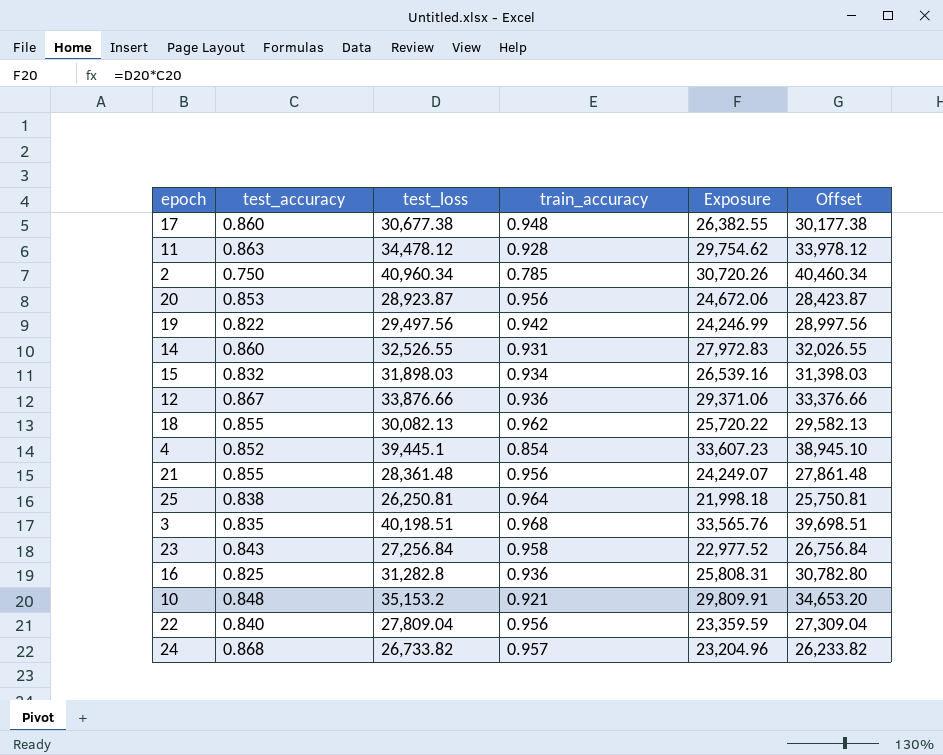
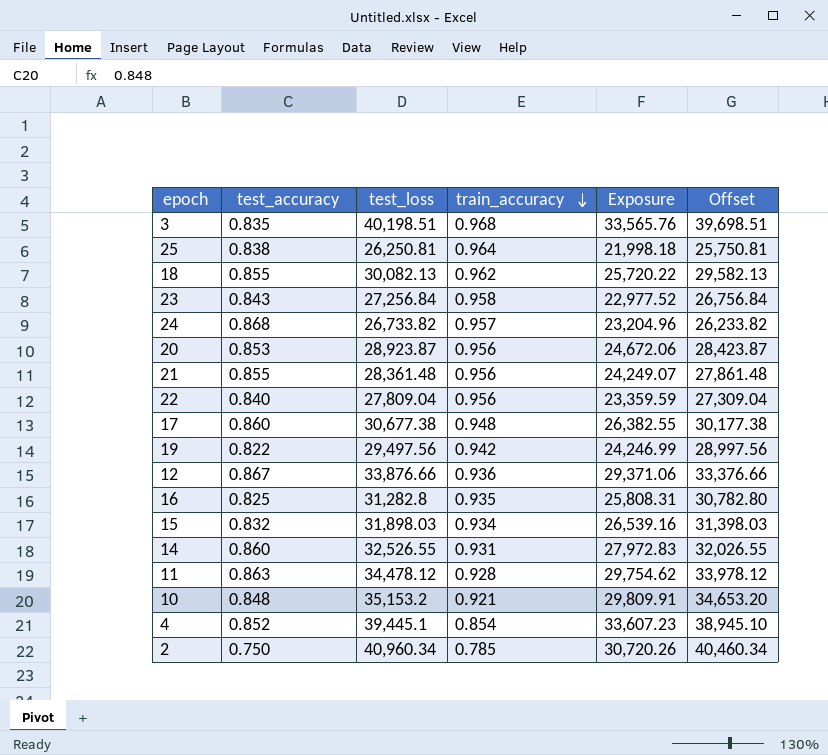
row order: none -> train_accuracy descending
16 | train_accuracy: 0.936 -> 0.935

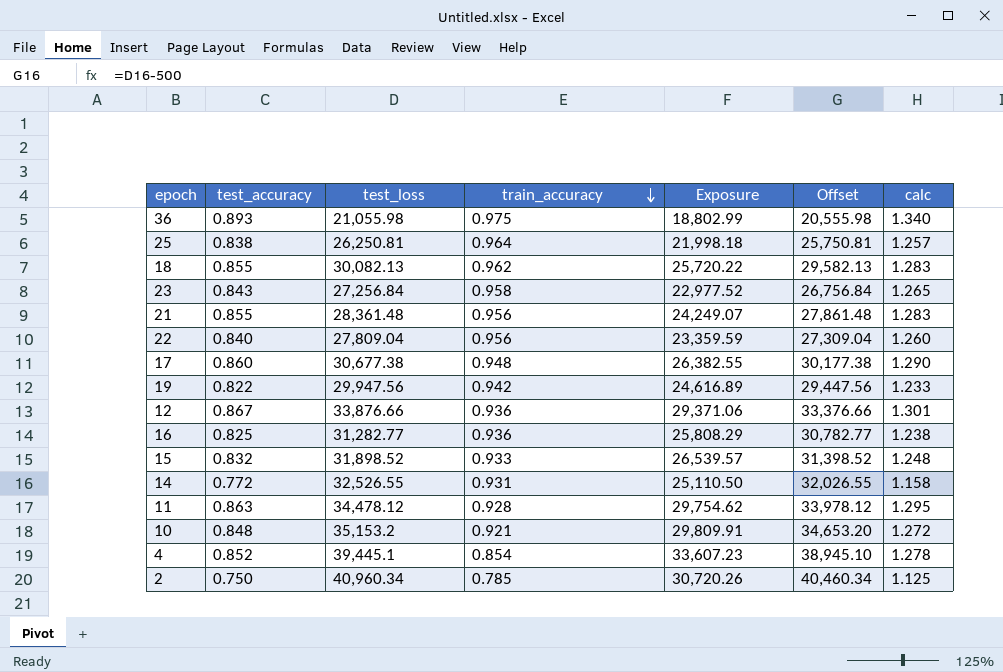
column calc | formula: none -> [test_accuracy] * 1.5
row 3: 0.835 | 40,198.51 | 0.968 | 33,565.76 | 39,698.51 -> none
row 24: 0.868 | 26,733.82 | 0.957 | 23,204.96 | 26,233.82 -> none
row 20: 0.853 | 28,923.87 | 0.956 | 24,672.06 | 28,423.87 -> none
row 36: none -> 0.893 | 21,055.98 | 0.975 | 18,802.99 | 20,555.98 | 1.340
19 | test_loss: 29,497.56 -> 29,947.56
19 | Exposure: 24,246.99 -> 24,616.89
19 | Offset: 28,997.56 -> 29,447.56
16 | test_loss: 31,282.8 -> 31,282.77
16 | train_accuracy: 0.935 -> 0.936
16 | Exposure: 25,808.31 -> 25,808.29
16 | Offset: 30,782.80 -> 30,782.77
15 | test_loss: 31,898.03 -> 31,898.52
15 | train_accuracy: 0.934 -> 0.933
15 | Exposure: 26,539.16 -> 26,539.57
15 | Offset: 31,398.03 -> 31,398.52
14 | test_accuracy: 0.860 -> 0.772
14 | Exposure: 27,972.83 -> 25,110.50

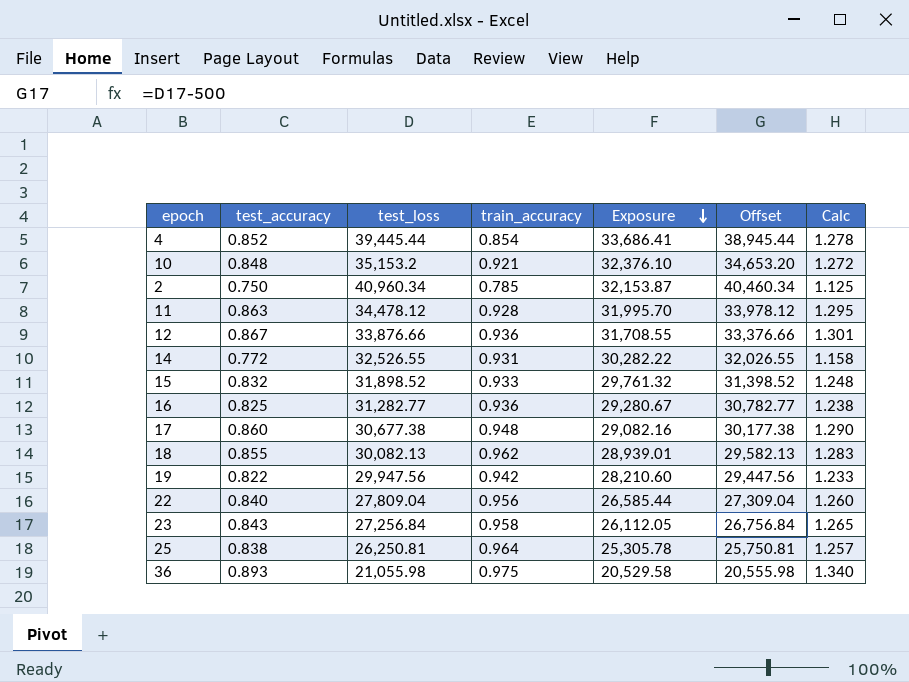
row order: train_accuracy descending -> Exposure descending
column Exposure | formula: [test_accuracy] * [test_loss] -> [test_loss] * [train_accuracy]
column name: calc -> Calc
row 21: 0.855 | 28,361.48 | 0.956 | 24,249.07 | 27,861.48 | 1.283 -> none
4 | test_loss: 39,445.1 -> 39,445.44
4 | Offset: 38,945.10 -> 38,945.44

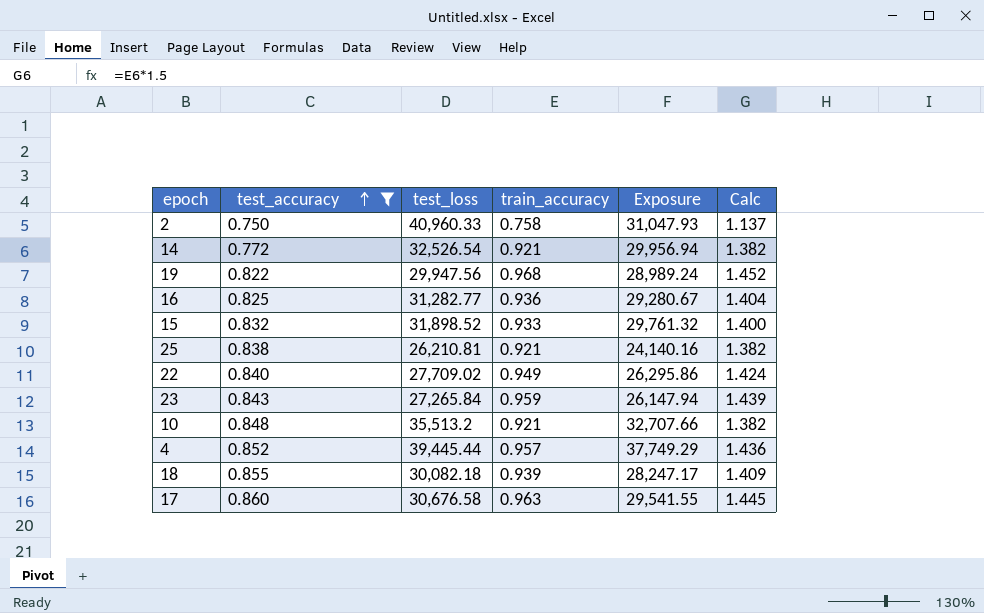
filter: none -> test_accuracy <= 0.860
row order: Exposure descending -> test_accuracy ascending
column Offset | formula: [test_loss] - 500 -> none
column Calc | formula: [test_accuracy] * 1.5 -> [train_accuracy] * 1.5
2 | test_loss: 40,960.34 -> 40,960.33
2 | train_accuracy: 0.785 -> 0.758
2 | Exposure: 32,153.87 -> 31,047.93
14 | test_loss: 32,526.55 -> 32,526.54
14 | train_accuracy: 0.931 -> 0.921
14 | Exposure: 30,282.22 -> 29,956.94
19 | train_accuracy: 0.942 -> 0.968
19 | Exposure: 28,210.60 -> 28,989.24
25 | test_loss: 26,250.81 -> 26,210.81
25 | train_accuracy: 0.964 -> 0.921
25 | Exposure: 25,305.78 -> 24,140.16
22 | test_loss: 27,809.04 -> 27,709.02
22 | train_accuracy: 0.956 -> 0.949
22 | Exposure: 26,585.44 -> 26,295.86
23 | test_loss: 27,256.84 -> 27,265.84
23 | train_accuracy: 0.958 -> 0.959
23 | Exposure: 26,112.05 -> 26,147.94
10 | test_loss: 35,153.2 -> 35,513.2
10 | Exposure: 32,376.10 -> 32,707.66
4 | train_accuracy: 0.854 -> 0.957
4 | Exposure: 33,686.41 -> 37,749.29
18 | test_loss: 30,082.13 -> 30,082.18
18 | train_accuracy: 0.962 -> 0.939
18 | Exposure: 28,939.01 -> 28,247.17
17 | test_loss: 30,677.38 -> 30,676.58
17 | train_accuracy: 0.948 -> 0.963
17 | Exposure: 29,082.16 -> 29,541.55

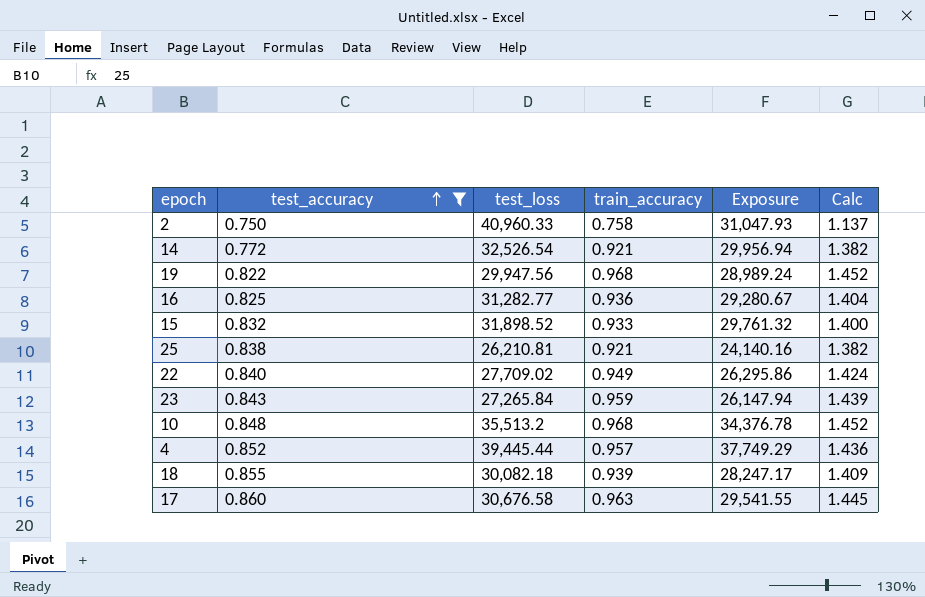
10 | train_accuracy: 0.921 -> 0.968
10 | Exposure: 32,707.66 -> 34,376.78
10 | Calc: 1.382 -> 1.452

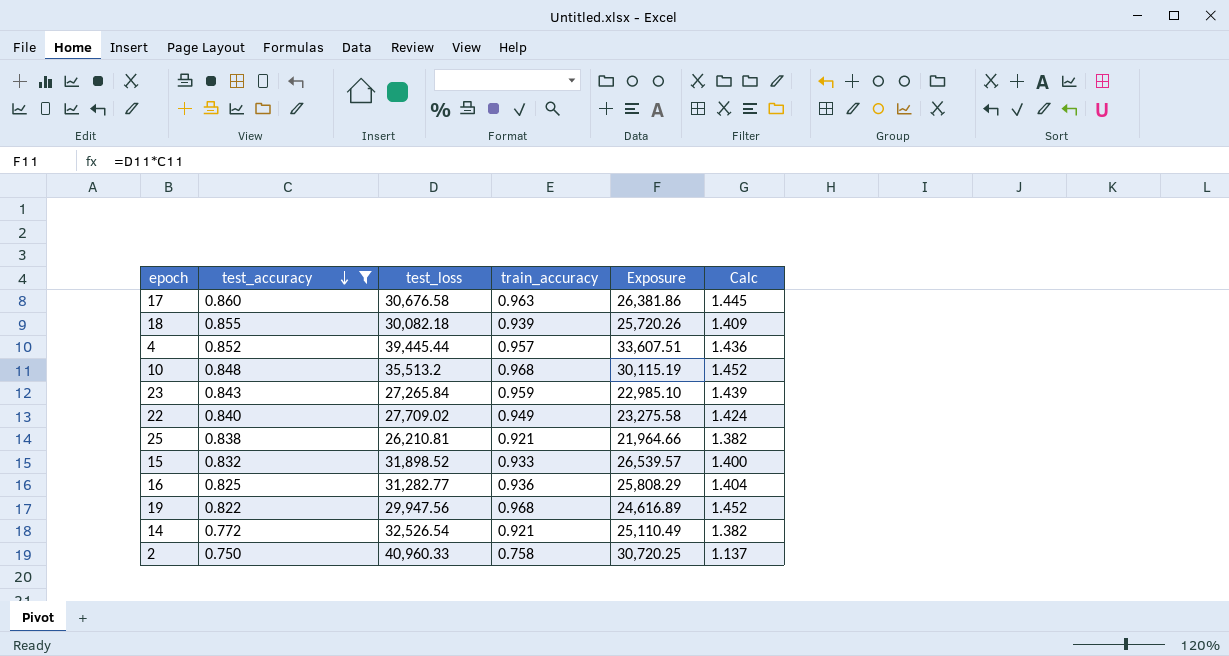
row order: test_accuracy ascending -> test_accuracy descending
column Exposure | formula: [test_loss] * [train_accuracy] -> [test_accuracy] * [test_loss]

